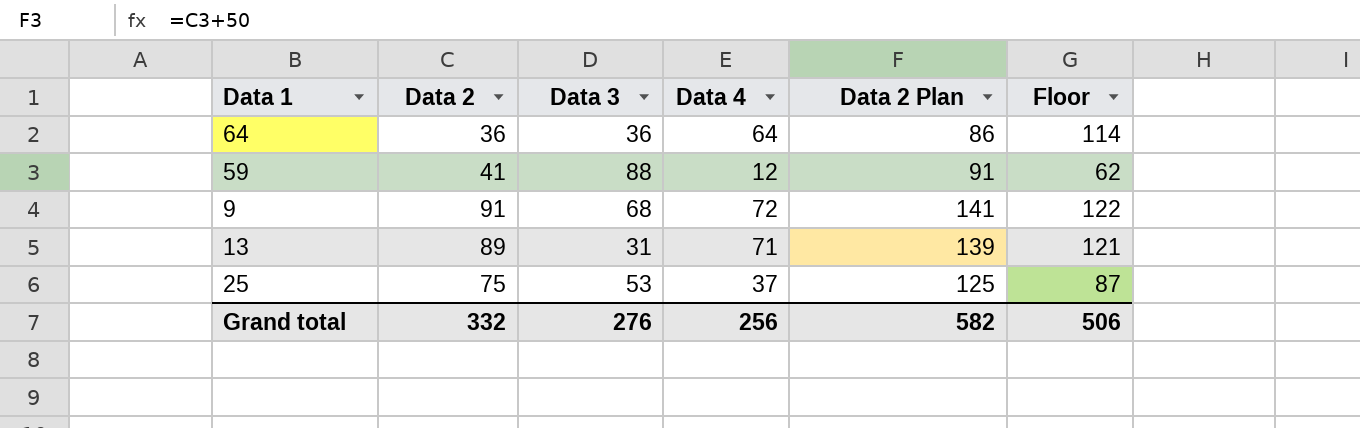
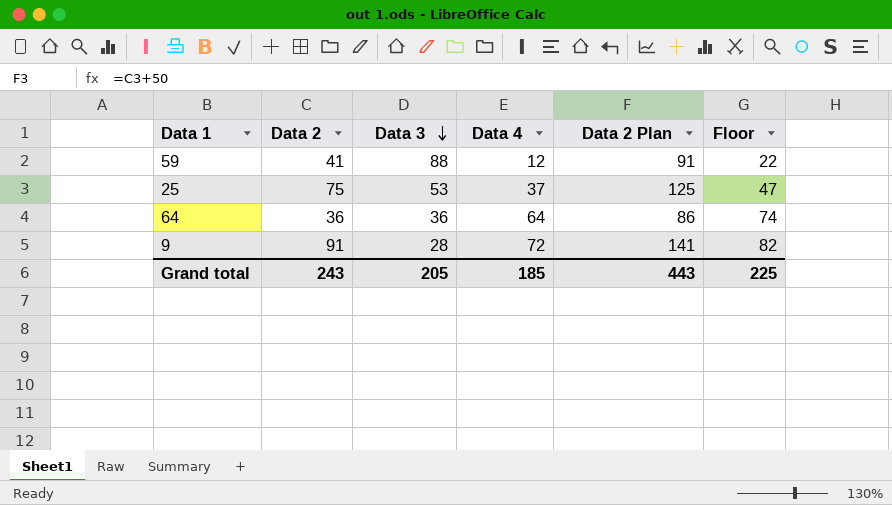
row order: none -> Data 3 descending
column Floor | formula: [Data 4] + 50 -> [Data 4] + 10
row 13: 89 | 31 | 71 | 139 | 121 -> none
9 | Data 3: 68 -> 28
Grand total | Data 2: 332 -> 243
Grand total | Data 3: 276 -> 205
Grand total | Data 4: 256 -> 185
Grand total | Data 2 Plan: 582 -> 443
Grand total | Floor: 506 -> 225

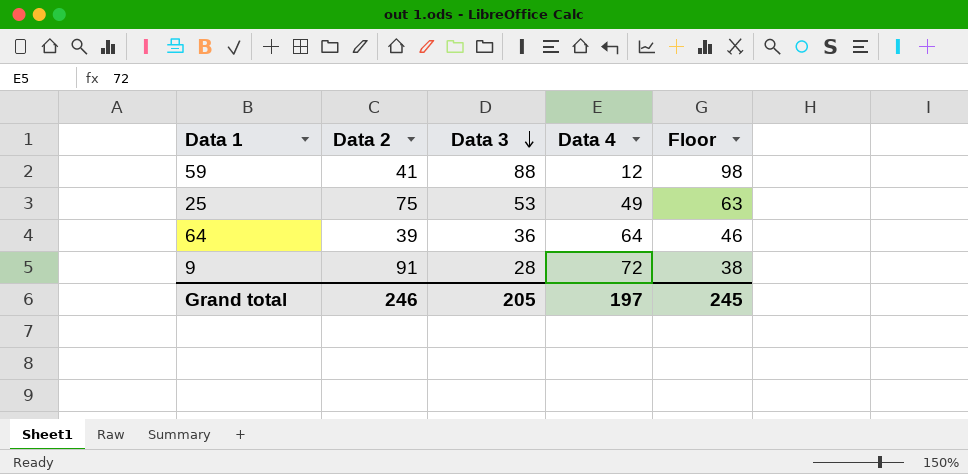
column Data 2 Plan | formula: [Data 2] + 50 -> none
column Floor | formula: [Data 4] + 10 -> [Data 3] + 10
25 | Data 4: 37 -> 49
64 | Data 2: 36 -> 39
Grand total | Data 2: 243 -> 246
Grand total | Data 4: 185 -> 197
Grand total | Floor: 225 -> 245

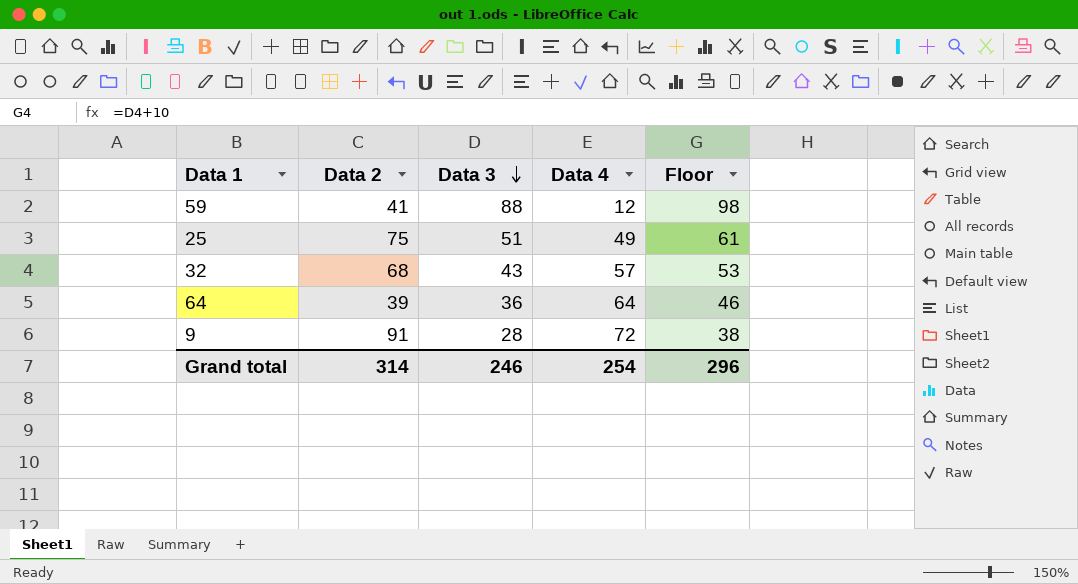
25 | Data 3: 53 -> 51
25 | Floor: 63 -> 61
row 32: none -> 68 | 43 | 57 | 53
Grand total | Data 2: 246 -> 314
Grand total | Data 3: 205 -> 246
Grand total | Data 4: 197 -> 254
Grand total | Floor: 245 -> 296

